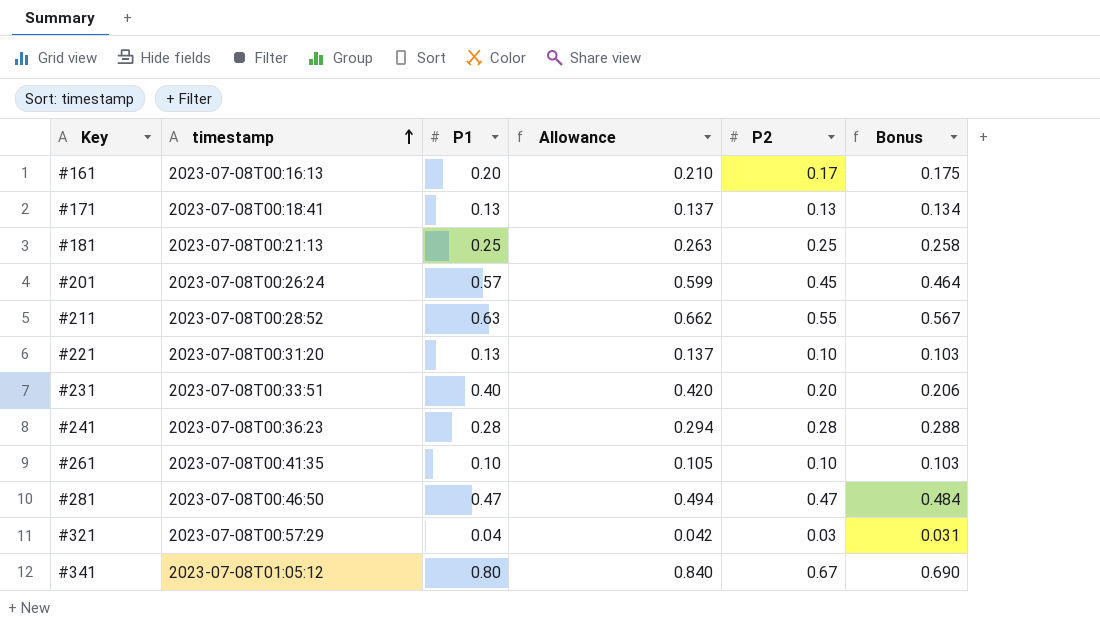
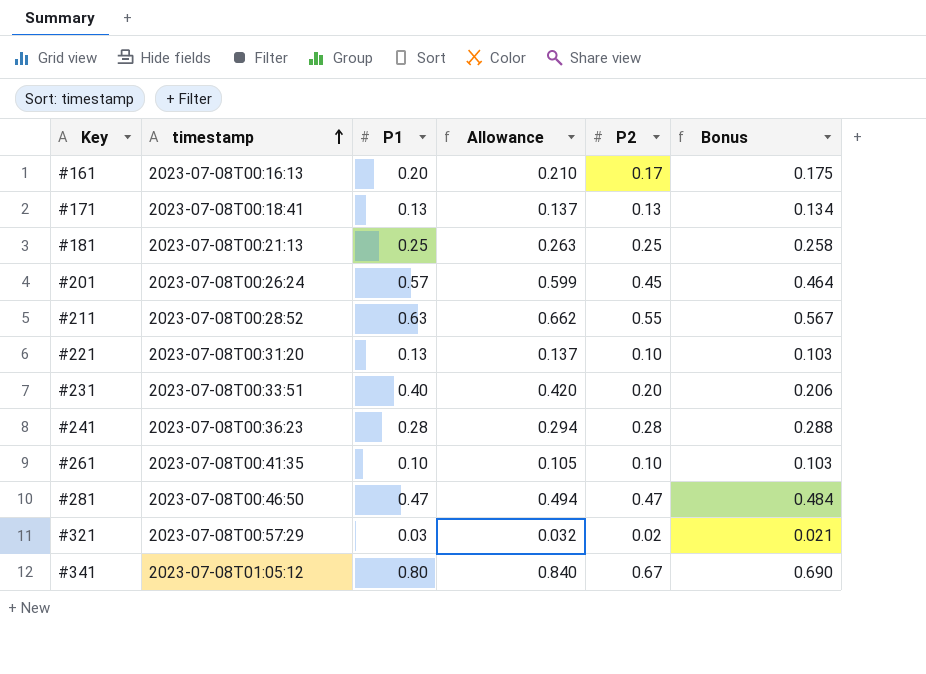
#321 | P1: 0.04 -> 0.03
#321 | Allowance: 0.042 -> 0.032
#321 | P2: 0.03 -> 0.02
#321 | Bonus: 0.031 -> 0.021

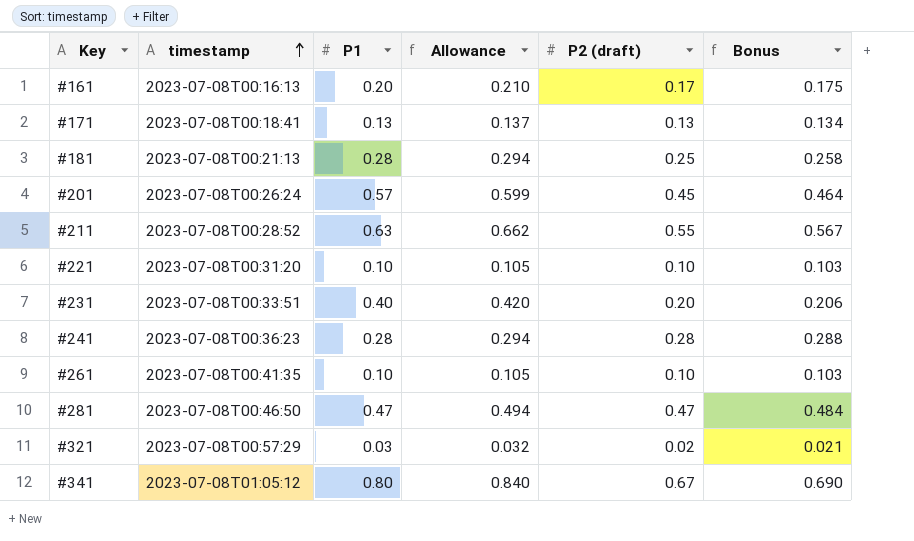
column name: P2 -> P2 (draft)
#181 | P1: 0.25 -> 0.28
#181 | Allowance: 0.263 -> 0.294
#221 | P1: 0.13 -> 0.10
#221 | Allowance: 0.137 -> 0.105

